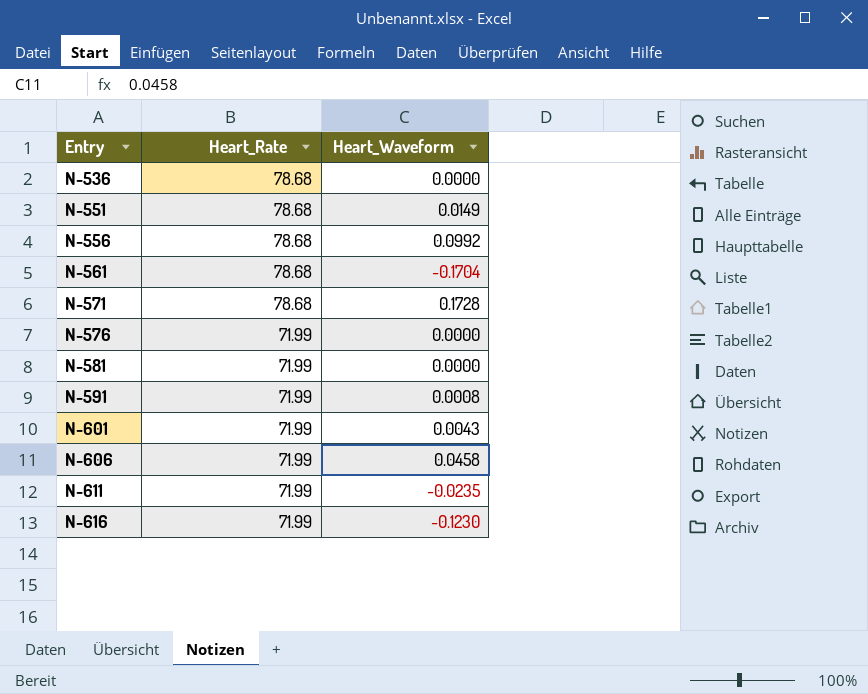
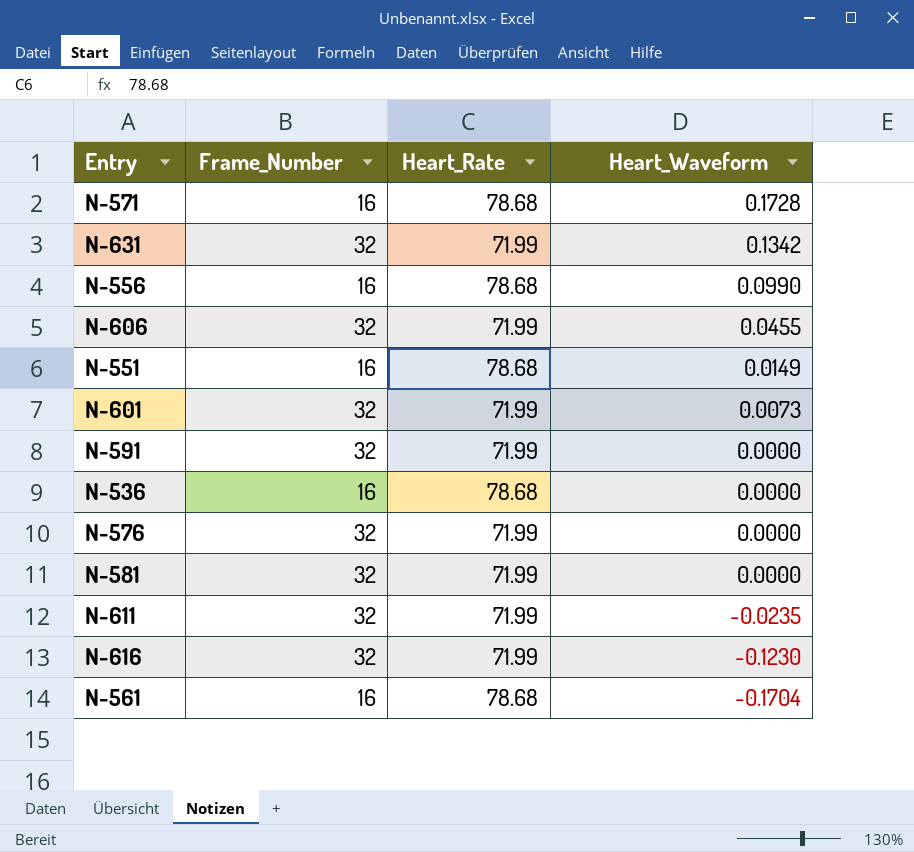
row order: Entry ascending -> Heart_Waveform descending
column Frame_Number | position: none -> 2
row N-631: none -> 32 | 71.99 | 0.1342
N-556 | Heart_Waveform: 0.0992 -> 0.0990
N-606 | Heart_Waveform: 0.0458 -> 0.0455
N-601 | Heart_Waveform: 0.0043 -> 0.0073
N-591 | Heart_Waveform: 0.0008 -> 0.0000

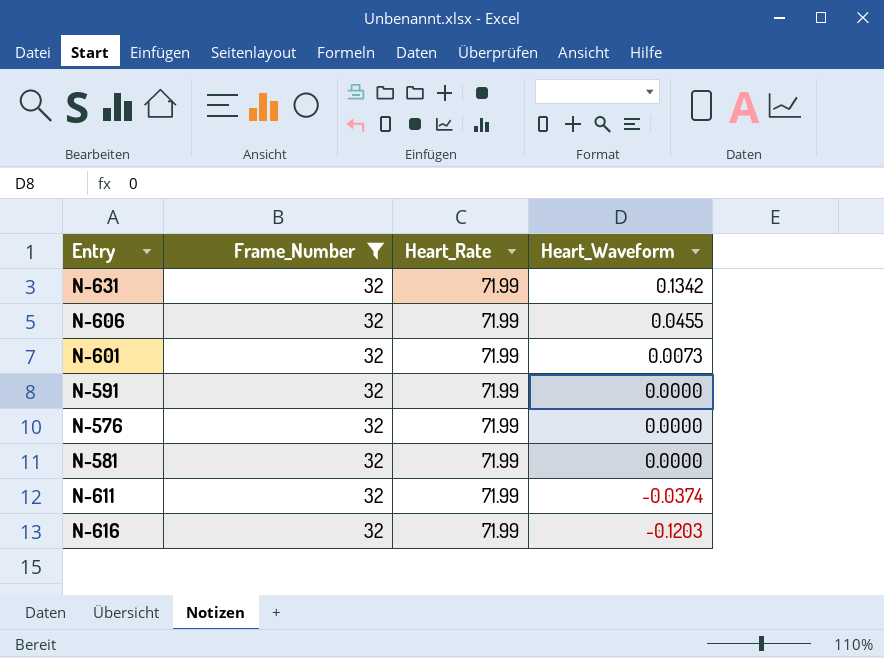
filter: none -> Frame_Number = 32
N-611 | Heart_Waveform: -0.0235 -> -0.0374
N-616 | Heart_Waveform: -0.1230 -> -0.1203

